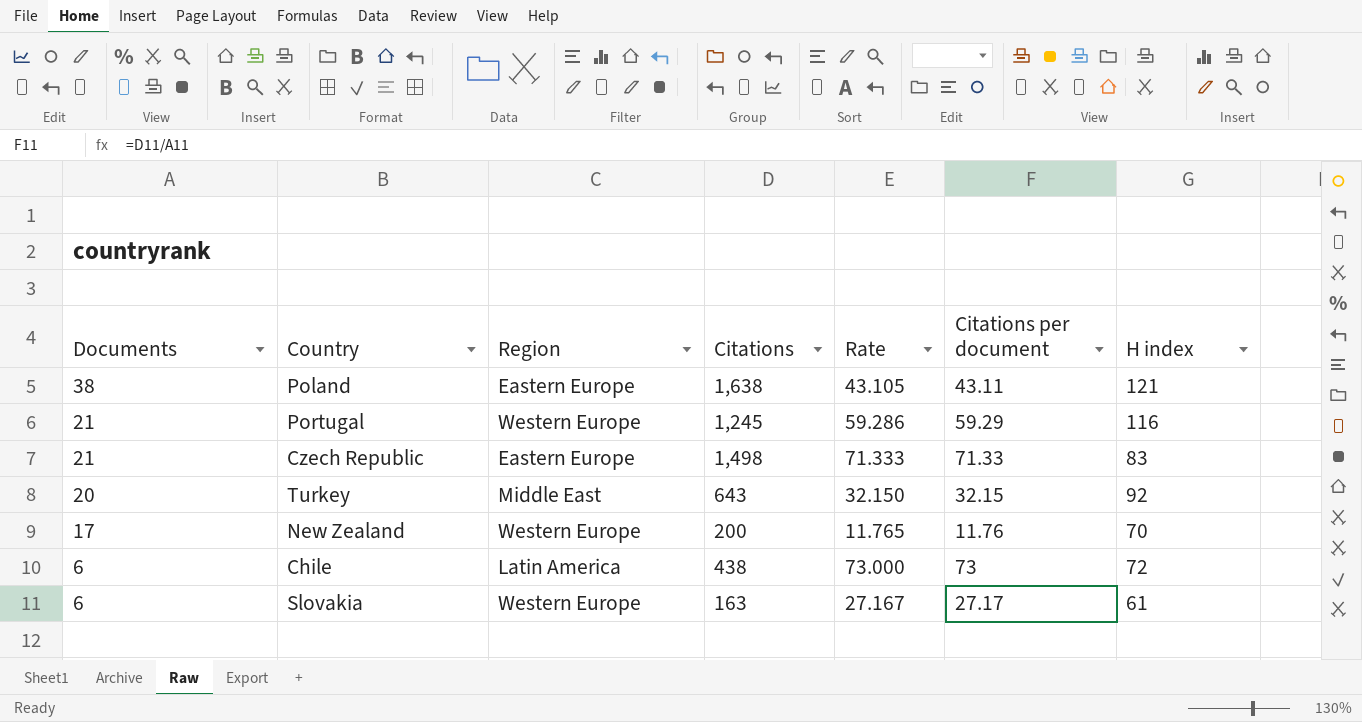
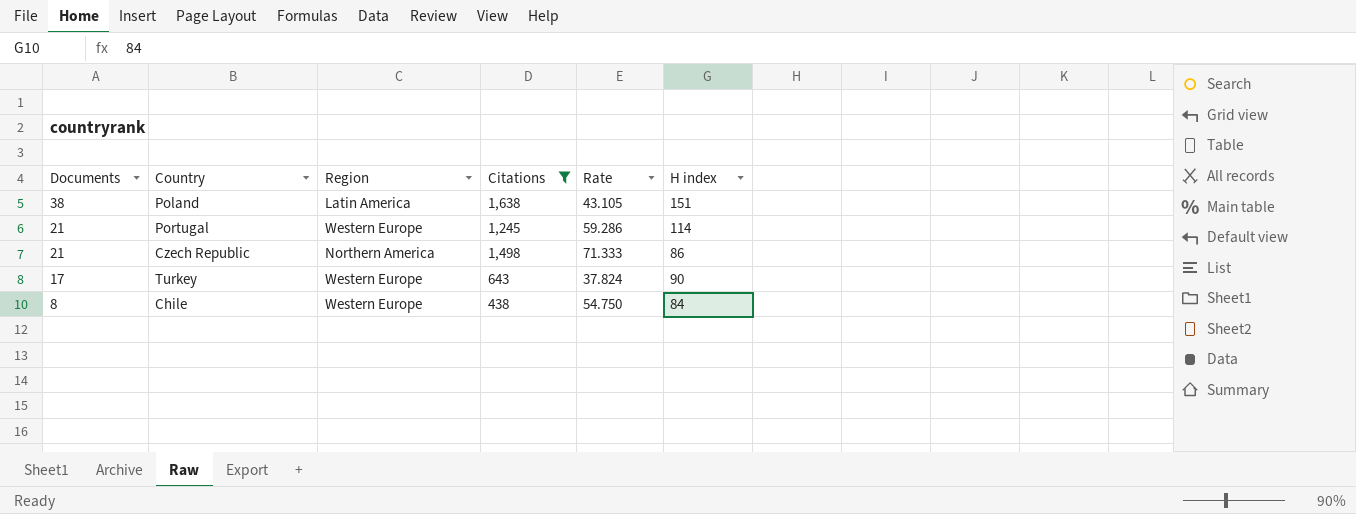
filter: none -> Citations >= 438
column Citations per document | formula: [Citations] / [Documents] -> none
Poland | Region: Eastern Europe -> Latin America
Poland | H index: 121 -> 151
Portugal | H index: 116 -> 114
Czech Republic | Region: Eastern Europe -> Northern America
Czech Republic | H index: 83 -> 86
Turkey | Documents: 20 -> 17
Turkey | Region: Middle East -> Western Europe
Turkey | Rate: 32.150 -> 37.824
Turkey | H index: 92 -> 90
Chile | Documents: 6 -> 8
Chile | Region: Latin America -> Western Europe
Chile | Rate: 73.000 -> 54.750
Chile | H index: 72 -> 84

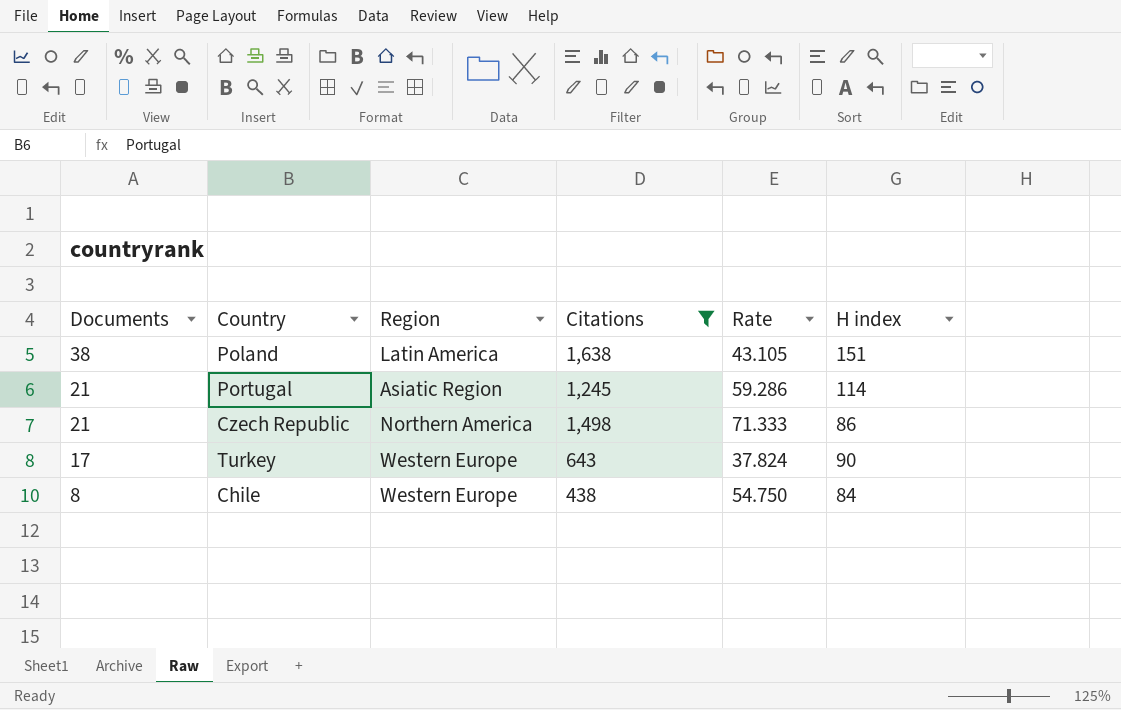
Portugal | Region: Western Europe -> Asiatic Region

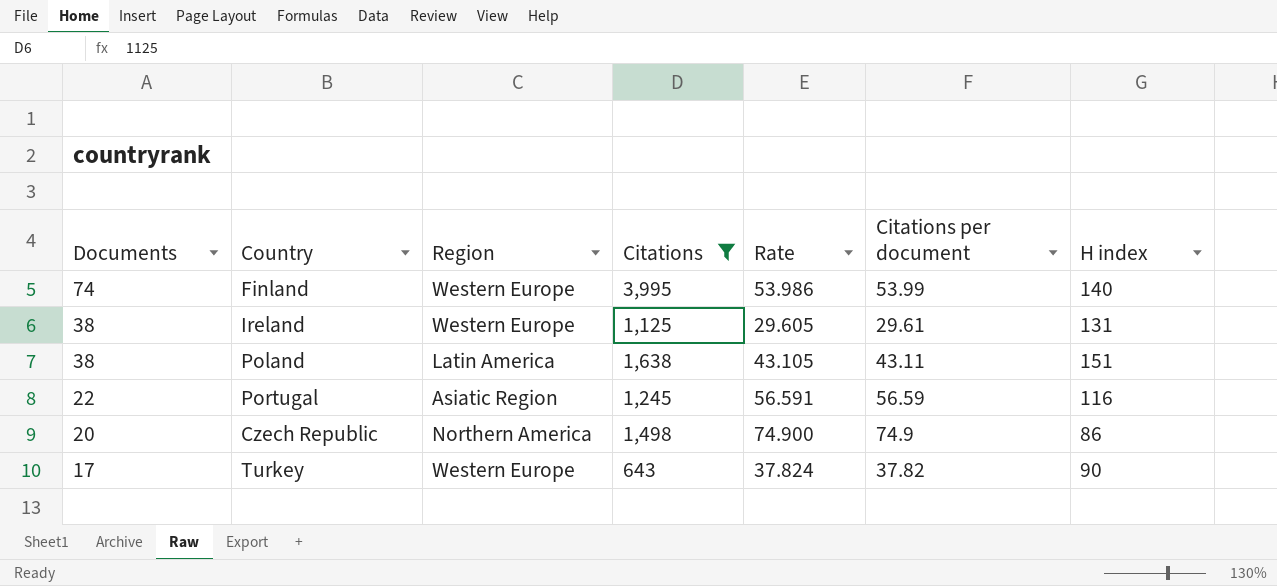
column Citations per document | formula: none -> [Citations] / [Documents]
row Chile: 8 | Western Europe | 438 | 54.750 | 84 -> none
row Finland: none -> 74 | Western Europe | 3,995 | 53.986 | 53.99 | 140
row Ireland: none -> 38 | Western Europe | 1,125 | 29.605 | 29.61 | 131
Portugal | Documents: 21 -> 22
Portugal | Rate: 59.286 -> 56.591
Portugal | H index: 114 -> 116
Czech Republic | Documents: 21 -> 20
Czech Republic | Rate: 71.333 -> 74.900

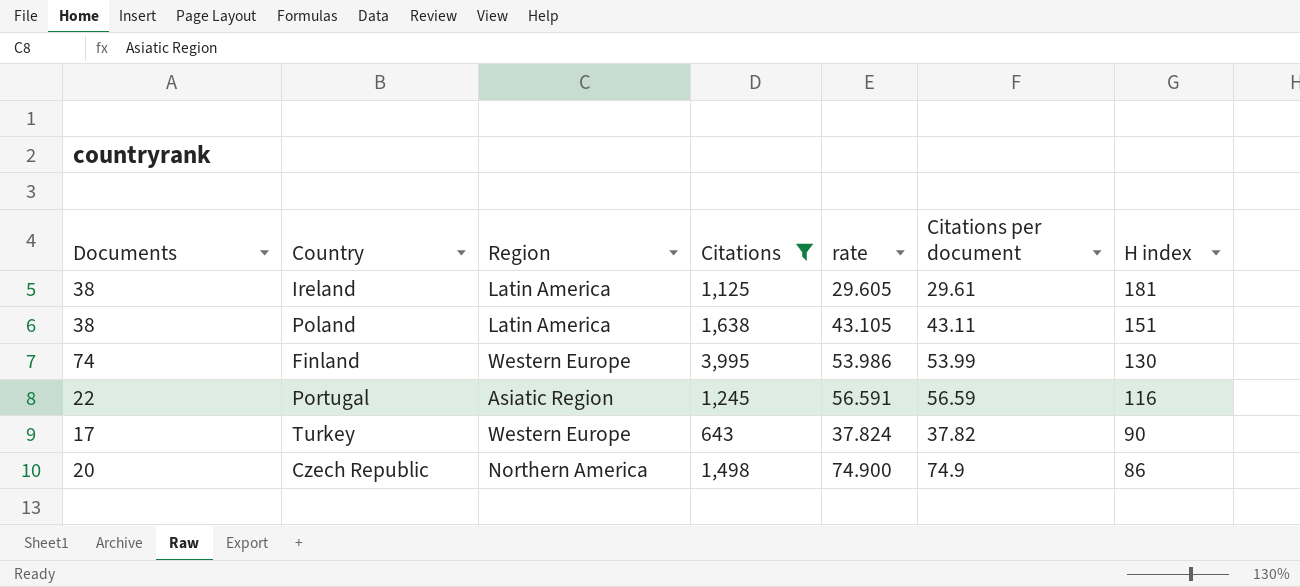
row order: Documents descending -> H index descending
column name: Rate -> rate
Ireland | Region: Western Europe -> Latin America
Ireland | H index: 131 -> 181
Finland | H index: 140 -> 130

